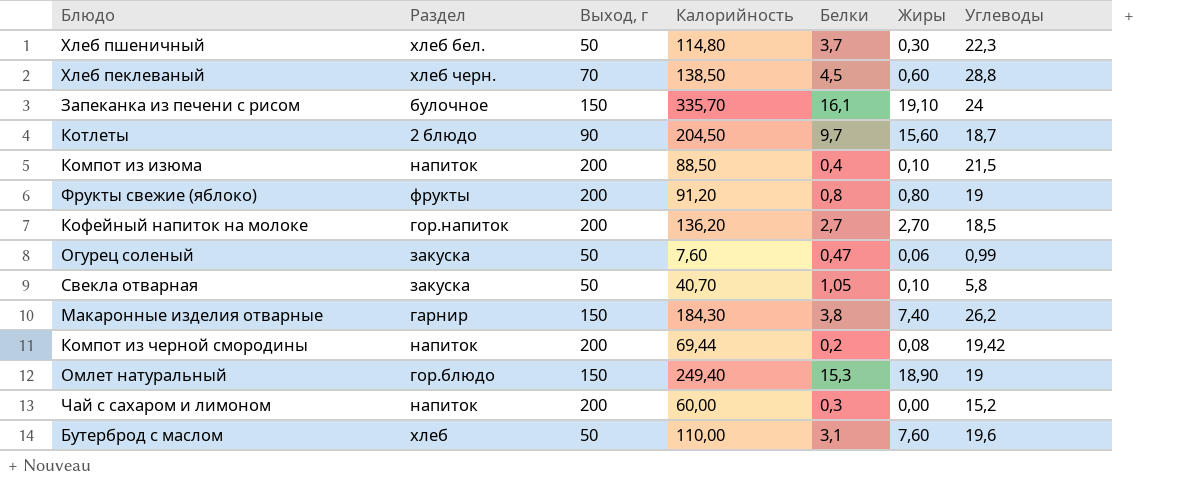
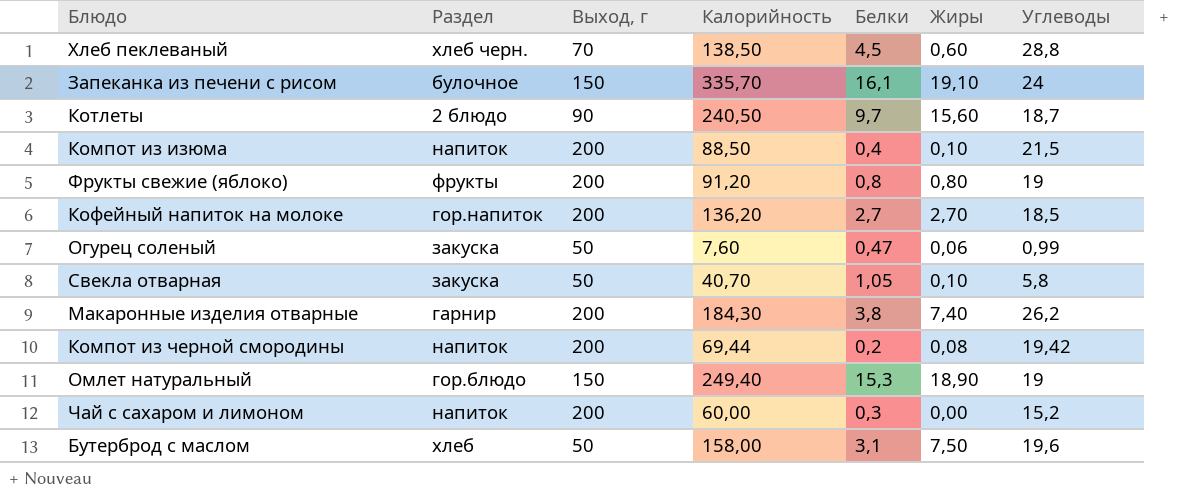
row Хлеб пшеничный: хлеб бел. | 50 | 114,80 | 3,7 | 0,30 | 22,3 -> none
Котлеты | Калорийность: 204,50 -> 240,50
Макаронные изделия отварные | Выход, г: 150 -> 200
Бутерброд с маслом | Калорийность: 110,00 -> 158,00
Бутерброд с маслом | Жиры: 7,60 -> 7,50

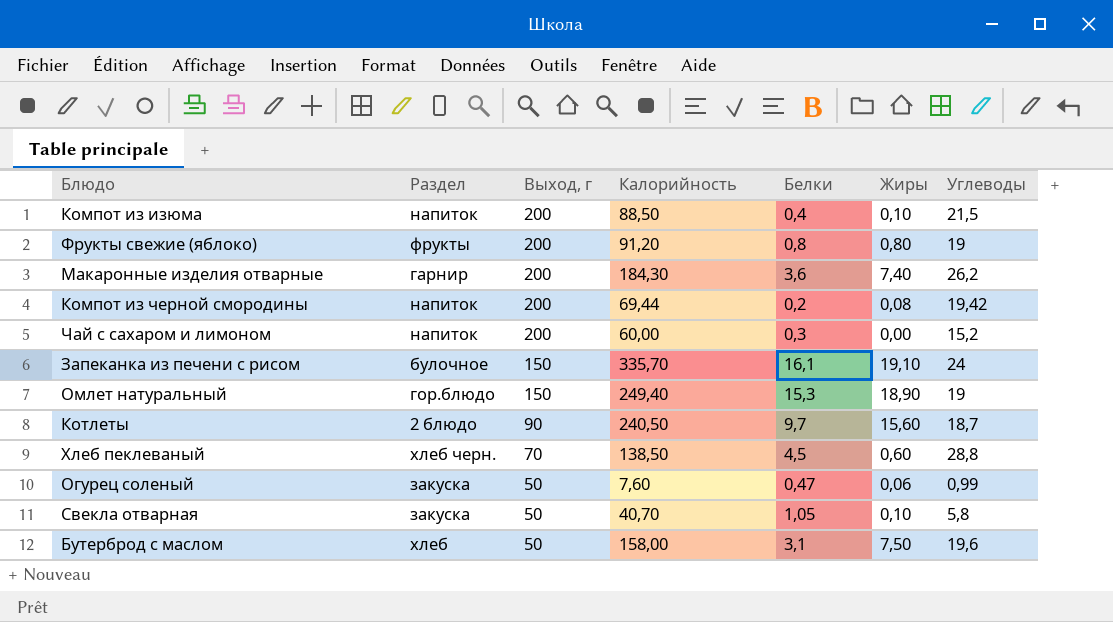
row order: none -> Выход, г descending
row Кофейный напиток на молоке: гор.напиток | 200 | 136,20 | 2,7 | 2,70 | 18,5 -> none
Макаронные изделия отварные | Белки: 3,8 -> 3,6

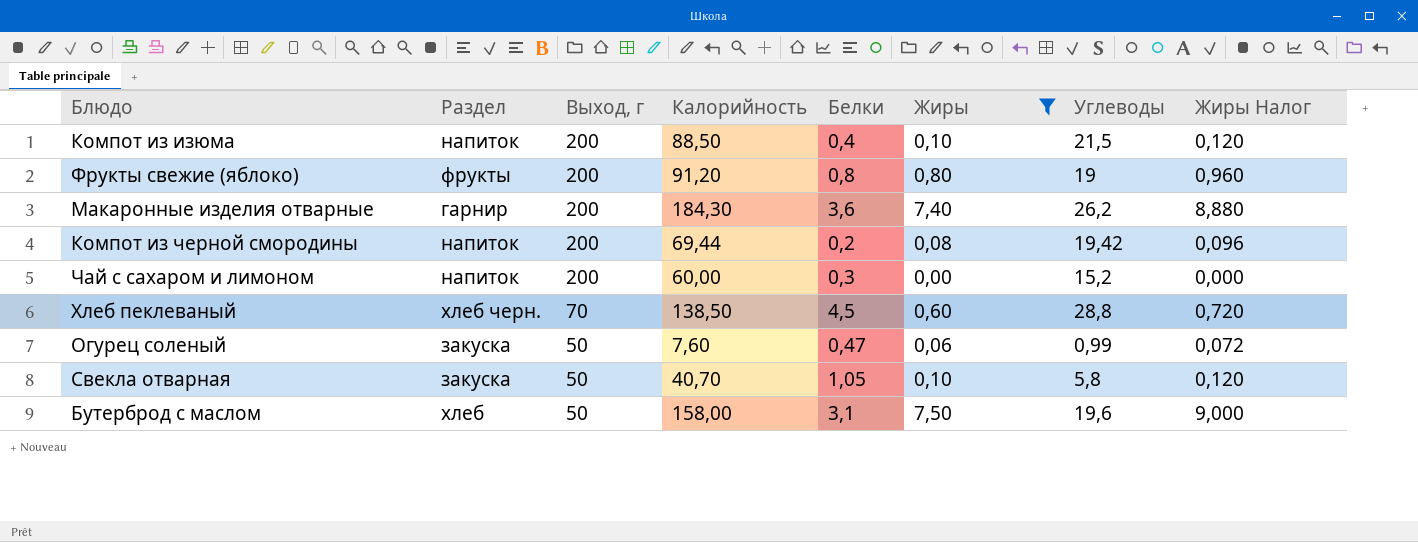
filter: none -> Жиры <= 7,50
column Жиры Налог | formula: none -> [Жиры] * 1,2

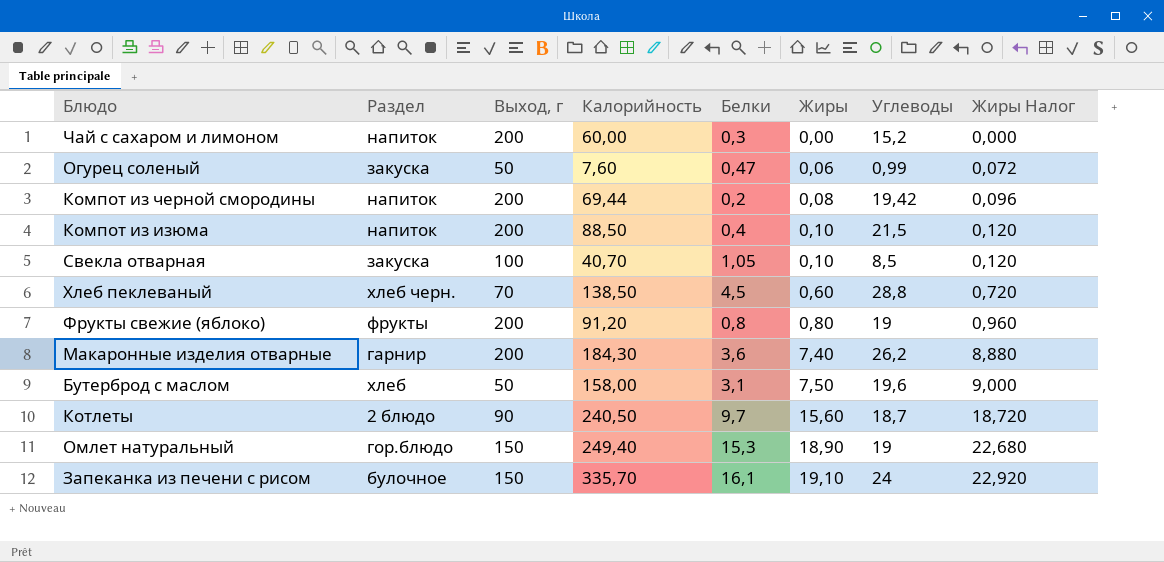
filter: Жиры <= 7,50 -> none
row order: Выход, г descending -> Жиры ascending
Свекла отварная | Выход, г: 50 -> 100
Свекла отварная | Углеводы: 5,8 -> 8,5

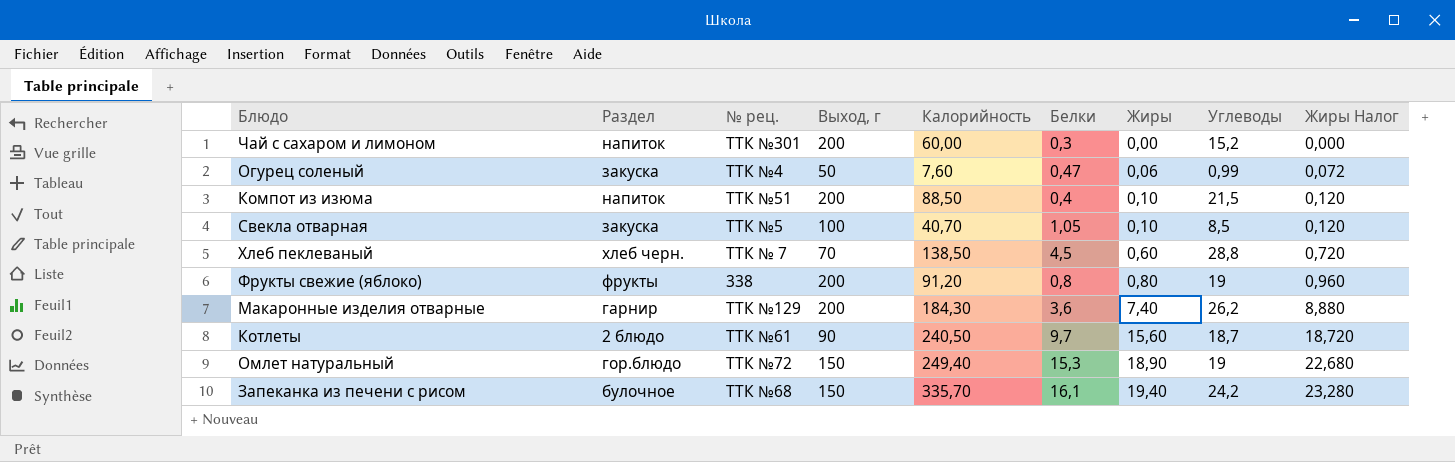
column № рец. | position: none -> 3
row Компот из черной смородины: напиток | 200 | 69,44 | 0,2 | 0,08 | 19,42 | 0,096 -> none
row Бутерброд с маслом: хлеб | 50 | 158,00 | 3,1 | 7,50 | 19,6 | 9,000 -> none
Запеканка из печени с рисом | Жиры: 19,10 -> 19,40
Запеканка из печени с рисом | Углеводы: 24 -> 24,2
Запеканка из печени с рисом | Жиры Налог: 22,920 -> 23,280

